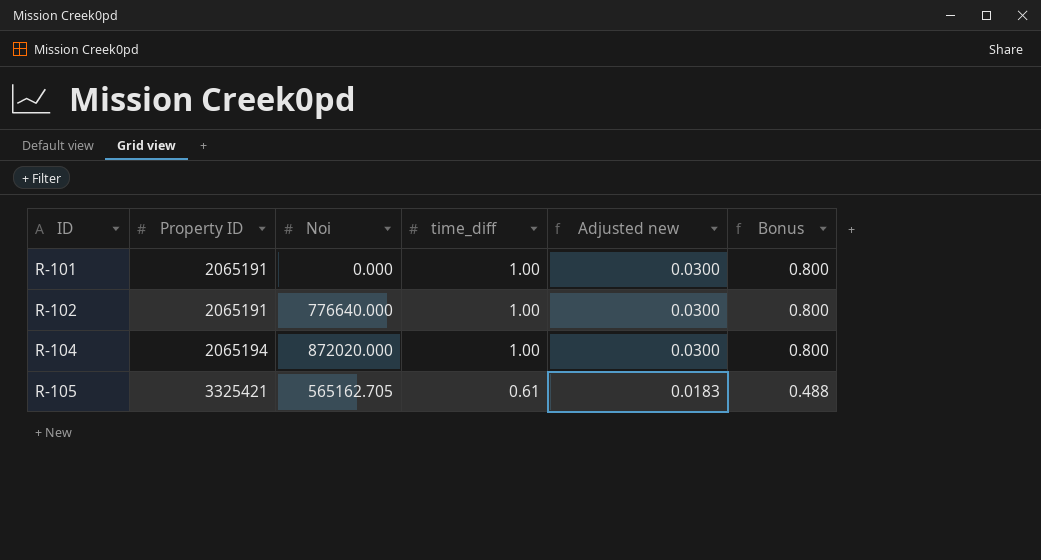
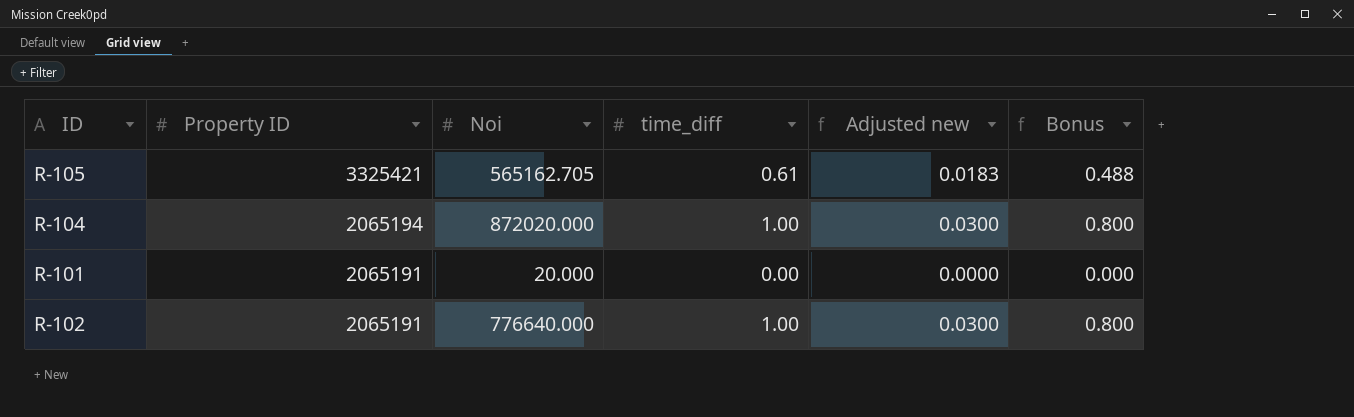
row order: ID ascending -> Property ID descending
R-101 | Noi: 0.000 -> 20.000
R-101 | time_diff: 1.00 -> 0.00
R-101 | Adjusted new: 0.0300 -> 0.0000
R-101 | Bonus: 0.800 -> 0.000

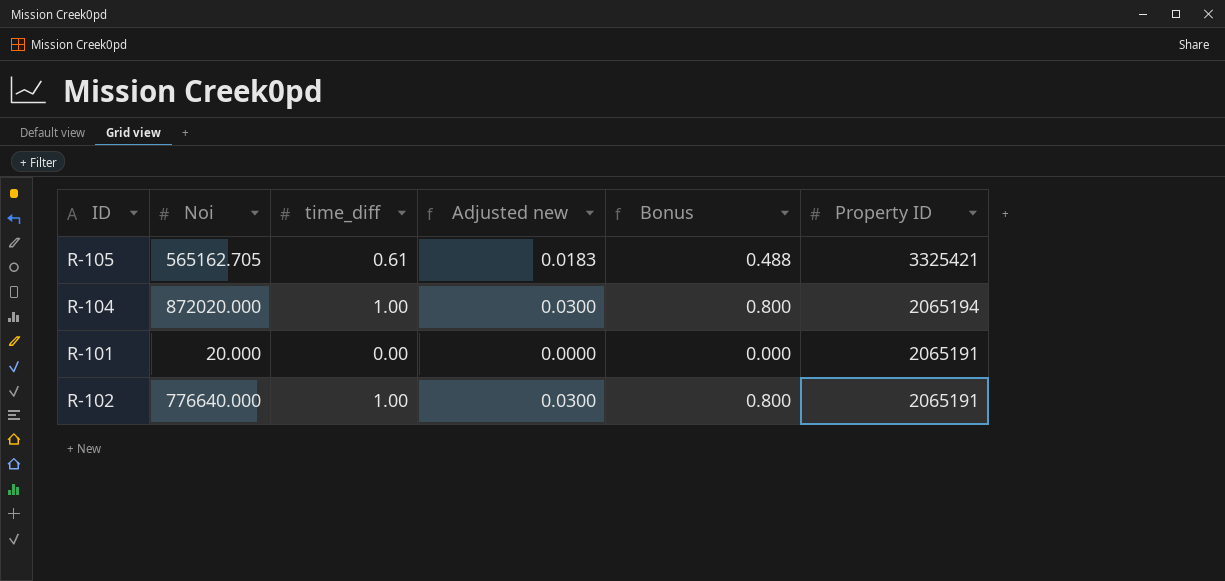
column Property ID | position: 2 -> 6

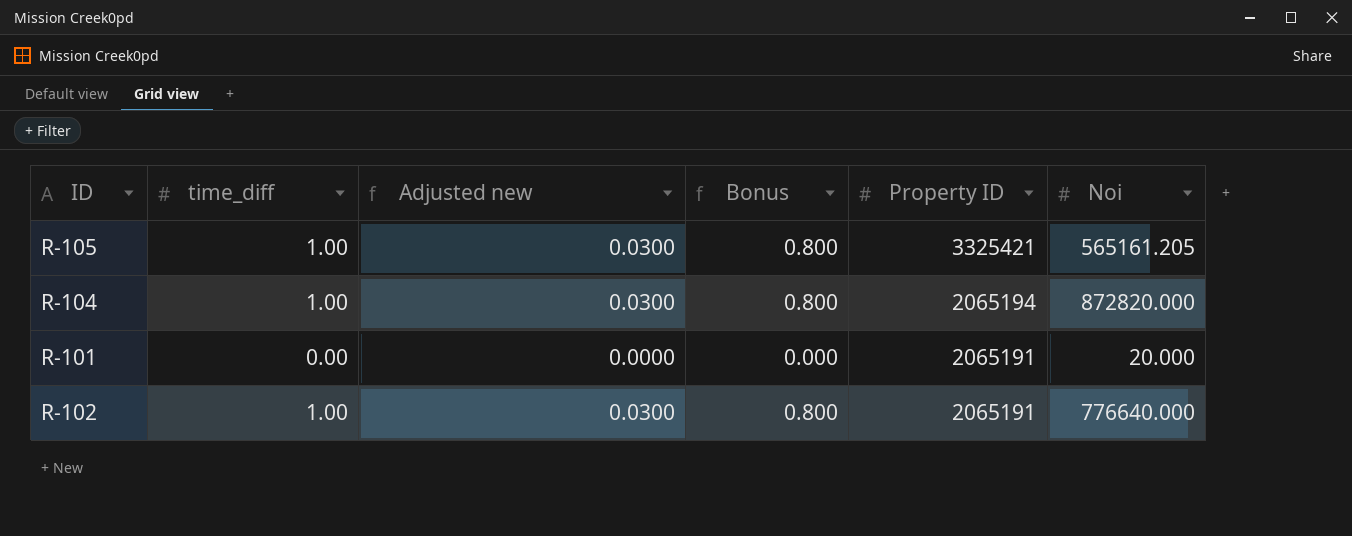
column Noi | position: 2 -> 6
R-105 | time_diff: 0.61 -> 1.00
R-105 | Adjusted new: 0.0183 -> 0.0300
R-105 | Bonus: 0.488 -> 0.800
R-105 | Noi: 565162.705 -> 565161.205
R-104 | Noi: 872020.000 -> 872820.000

